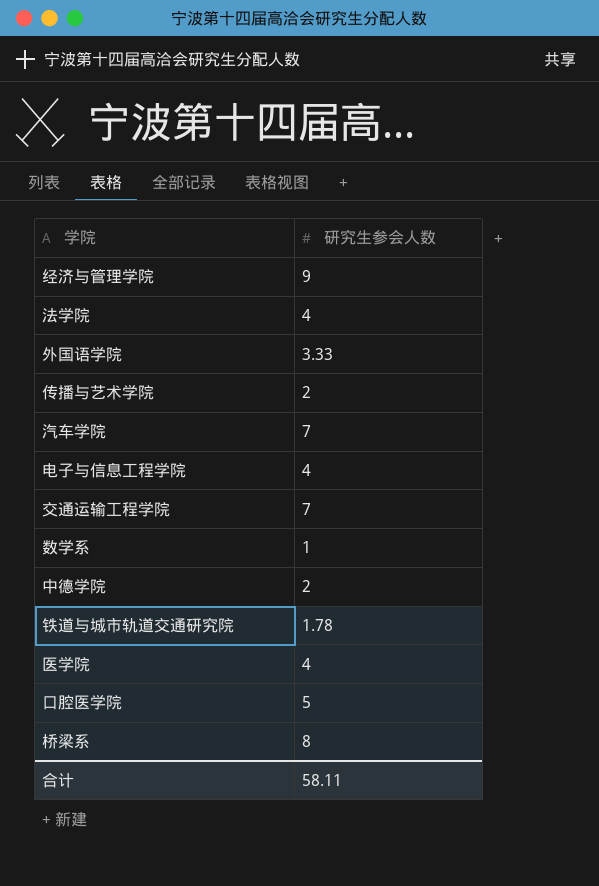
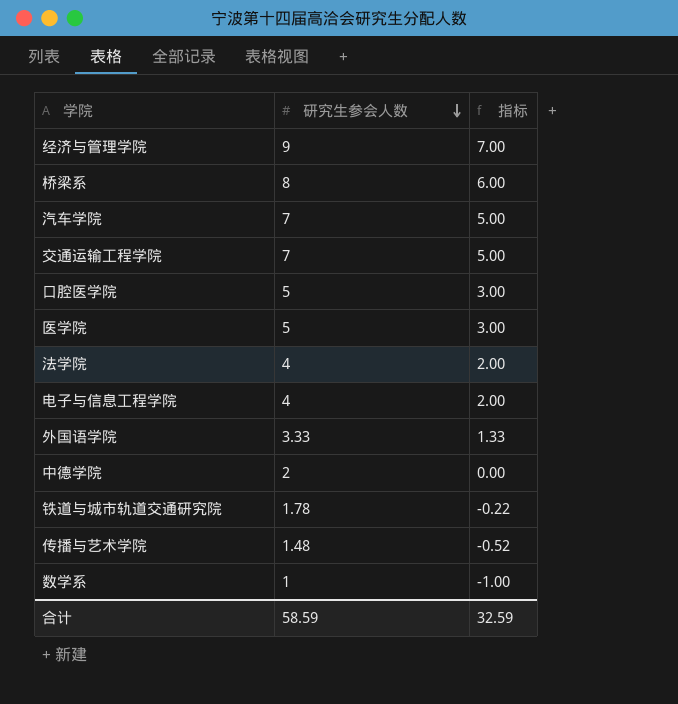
row order: none -> 研究生参会人数 descending
column 指标 | formula: none -> [研究生参会人数] - 2
医学院 | 研究生参会人数: 4 -> 5
传播与艺术学院 | 研究生参会人数: 2 -> 1.48
合计 | 研究生参会人数: 58.11 -> 58.59

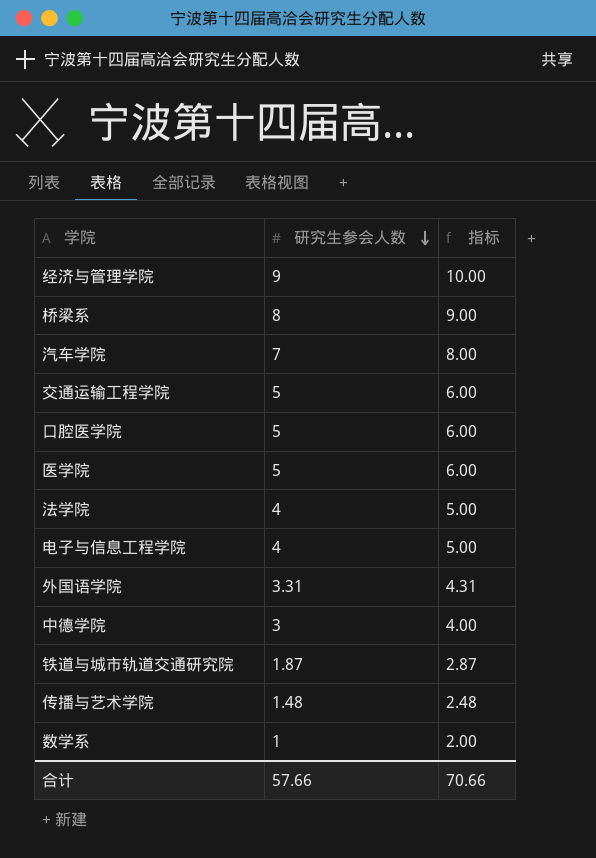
column 指标 | formula: [研究生参会人数] - 2 -> [研究生参会人数] + 1
交通运输工程学院 | 研究生参会人数: 7 -> 5
外国语学院 | 研究生参会人数: 3.33 -> 3.31
中德学院 | 研究生参会人数: 2 -> 3
铁道与城市轨道交通研究院 | 研究生参会人数: 1.78 -> 1.87
合计 | 研究生参会人数: 58.59 -> 57.66
合计 | 指标: 32.59 -> 70.66

